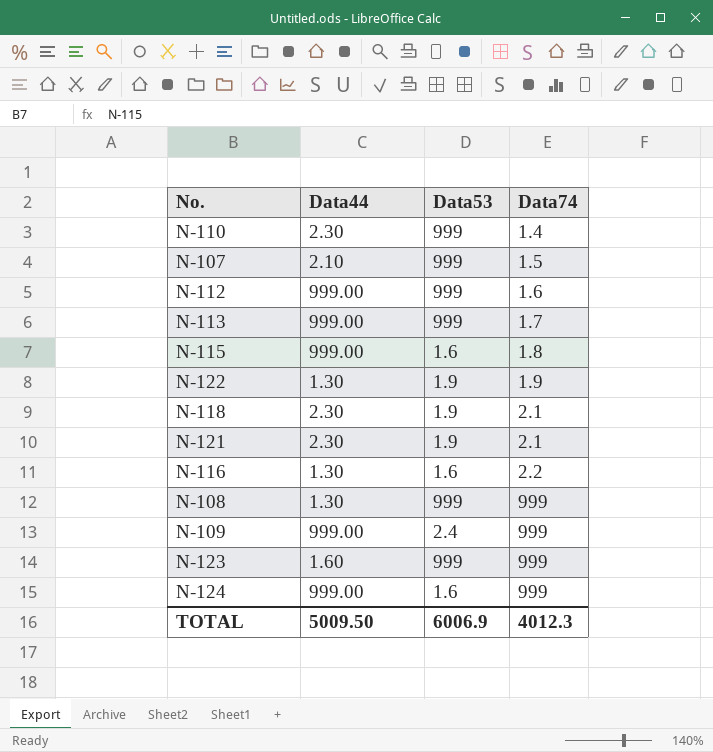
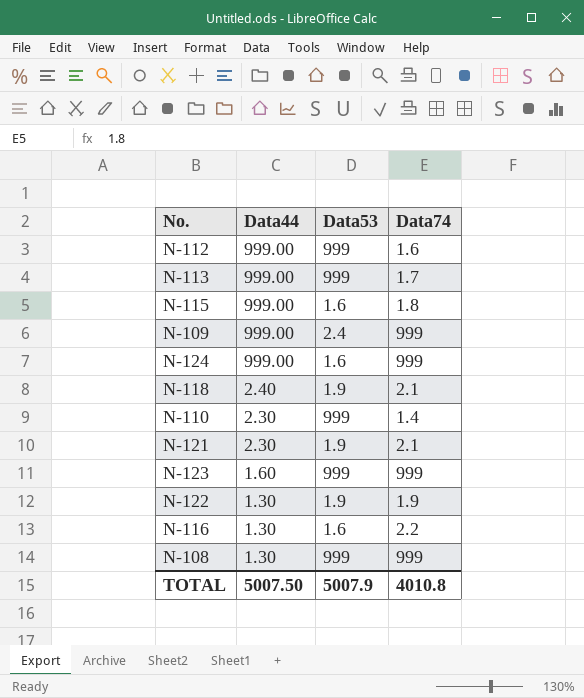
row order: Data74 ascending -> Data44 descending
row N-107: 2.10 | 999 | 1.5 -> none
N-118 | Data44: 2.30 -> 2.40
TOTAL | Data44: 5009.50 -> 5007.50
TOTAL | Data53: 6006.9 -> 5007.9
TOTAL | Data74: 4012.3 -> 4010.8

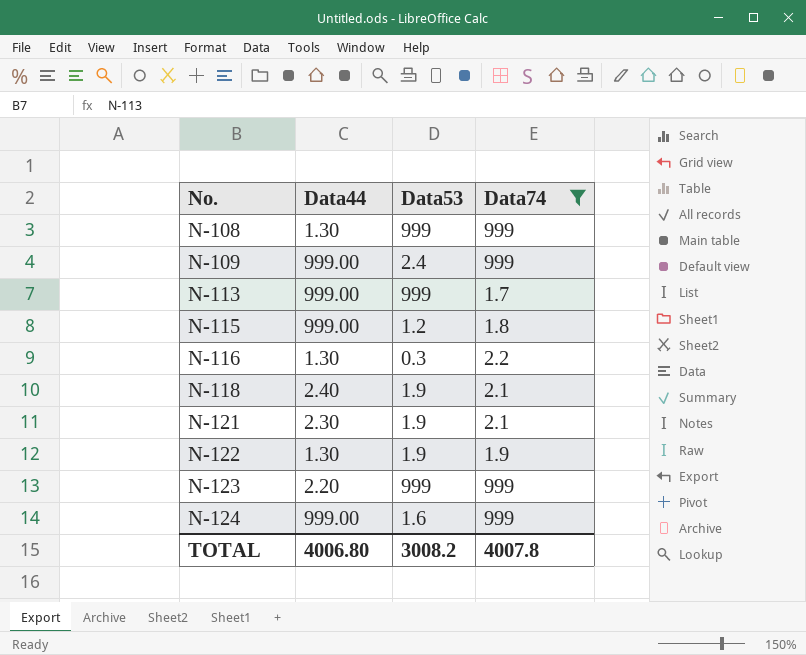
filter: none -> Data74 >= 1.7
row order: Data44 descending -> No. ascending
N-115 | Data53: 1.6 -> 1.2
N-116 | Data53: 1.6 -> 0.3
N-123 | Data44: 1.60 -> 2.20
TOTAL | Data44: 5007.50 -> 4006.80
TOTAL | Data53: 5007.9 -> 3008.2
TOTAL | Data74: 4010.8 -> 4007.8

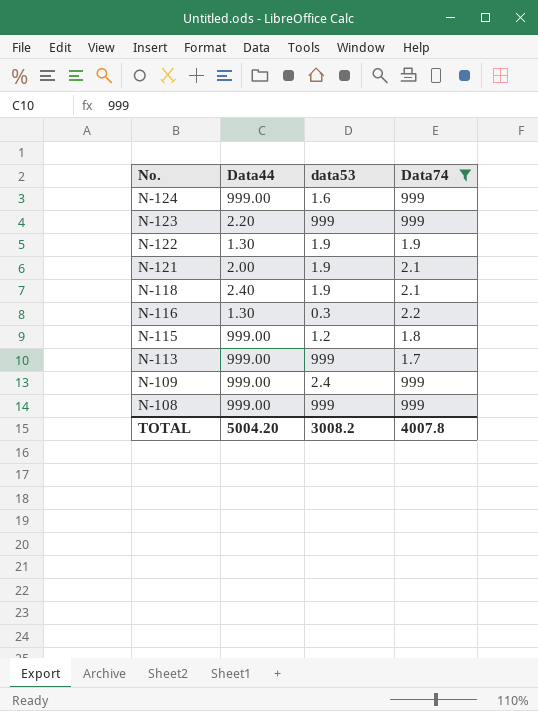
row order: No. ascending -> No. descending
column name: Data53 -> data53
N-121 | Data44: 2.30 -> 2.00
N-108 | Data44: 1.30 -> 999.00
TOTAL | Data44: 4006.80 -> 5004.20

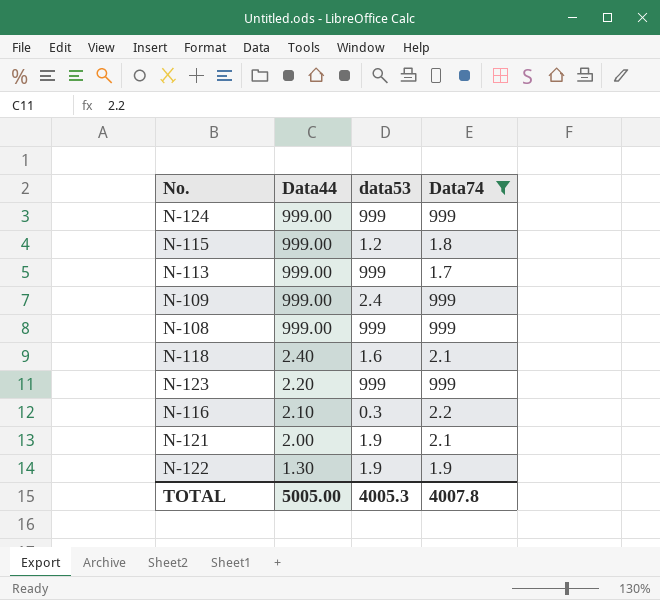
row order: No. descending -> Data44 descending
N-124 | data53: 1.6 -> 999
N-118 | data53: 1.9 -> 1.6
N-116 | Data44: 1.30 -> 2.10
TOTAL | Data44: 5004.20 -> 5005.00
TOTAL | data53: 3008.2 -> 4005.3

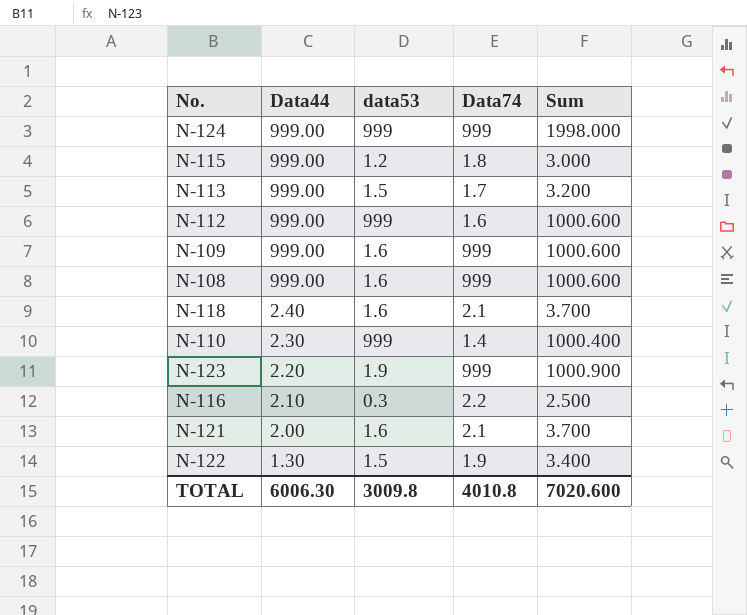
filter: Data74 >= 1.7 -> none
column Sum | formula: none -> [data53] + [Data74]
N-113 | data53: 999 -> 1.5
N-109 | data53: 2.4 -> 1.6
N-108 | data53: 999 -> 1.6
N-123 | data53: 999 -> 1.9
N-121 | data53: 1.9 -> 1.6
N-122 | data53: 1.9 -> 1.5
TOTAL | Data44: 5005.00 -> 6006.30
TOTAL | data53: 4005.3 -> 3009.8
TOTAL | Data74: 4007.8 -> 4010.8

